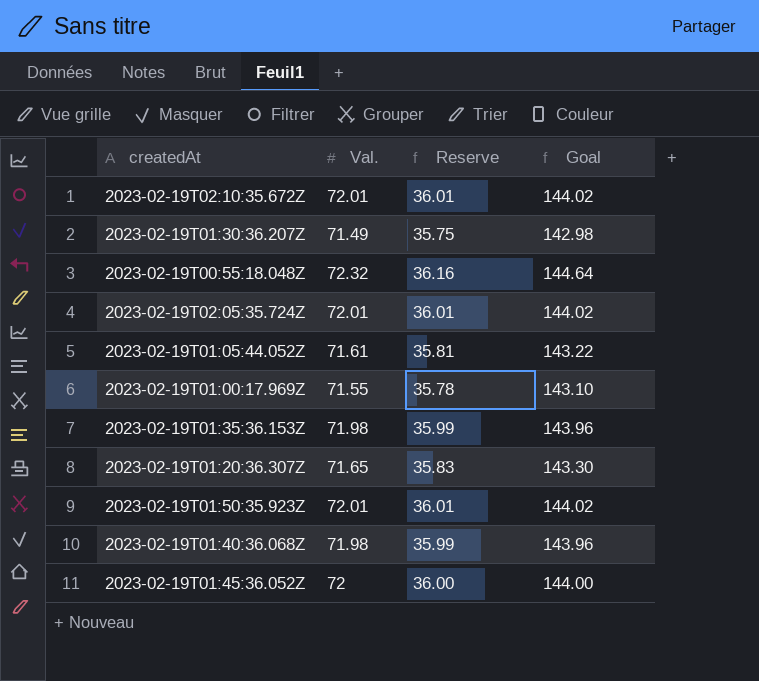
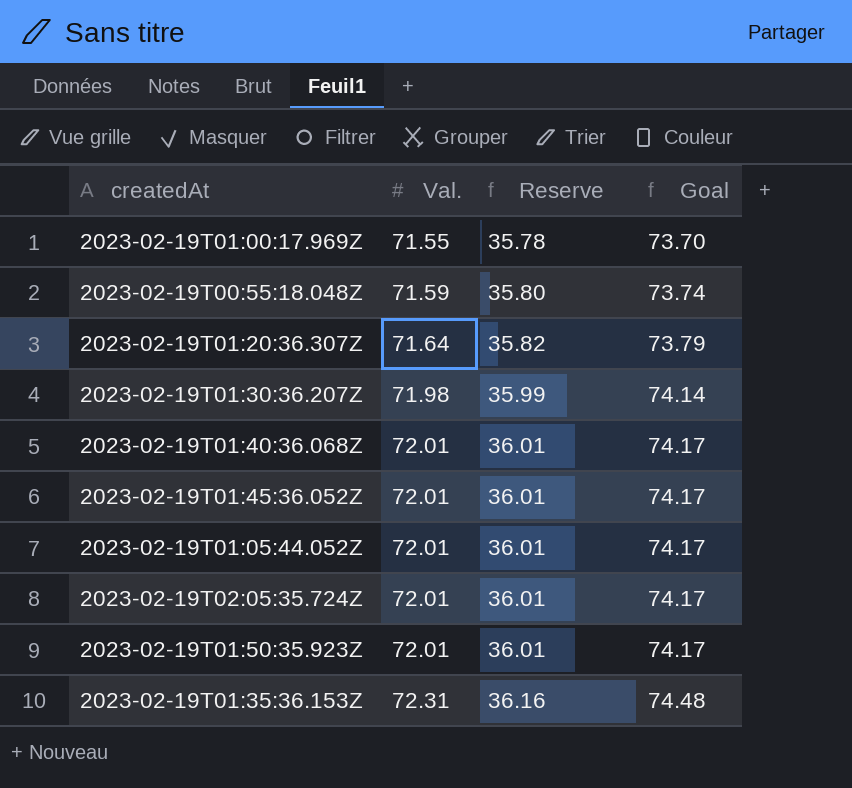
row order: none -> Val. ascending
column Goal | formula: [Val.] * 2 -> [Val.] * 1.03
row 2023-02-19T02:10:35.672Z: 72.01 | 36.01 | 144.02 -> none
2023-02-19T00:55:18.048Z | Val.: 72.32 -> 71.59
2023-02-19T00:55:18.048Z | Reserve: 36.16 -> 35.80
2023-02-19T01:20:36.307Z | Val.: 71.65 -> 71.64
2023-02-19T01:20:36.307Z | Reserve: 35.83 -> 35.82
2023-02-19T01:30:36.207Z | Val.: 71.49 -> 71.98
2023-02-19T01:30:36.207Z | Reserve: 35.75 -> 35.99
2023-02-19T01:40:36.068Z | Val.: 71.98 -> 72.01
2023-02-19T01:40:36.068Z | Reserve: 35.99 -> 36.01
2023-02-19T01:45:36.052Z | Val.: 72 -> 72.01
2023-02-19T01:45:36.052Z | Reserve: 36.00 -> 36.01
2023-02-19T01:05:44.052Z | Val.: 71.61 -> 72.01
2023-02-19T01:05:44.052Z | Reserve: 35.81 -> 36.01
2023-02-19T01:35:36.153Z | Val.: 71.98 -> 72.31
2023-02-19T01:35:36.153Z | Reserve: 35.99 -> 36.16

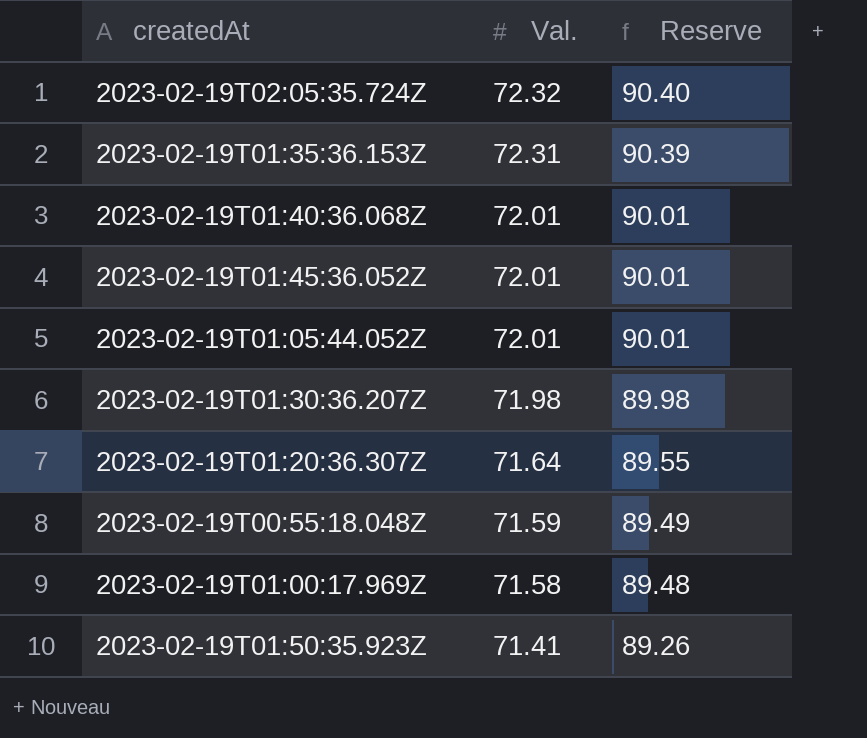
row order: Val. ascending -> Val. descending
column Goal | formula: [Val.] * 1.03 -> none
column Reserve | formula: [Val.] * 0.5 -> [Val.] * 1.25
2023-02-19T02:05:35.724Z | Val.: 72.01 -> 72.32
2023-02-19T01:00:17.969Z | Val.: 71.55 -> 71.58
2023-02-19T01:50:35.923Z | Val.: 72.01 -> 71.41

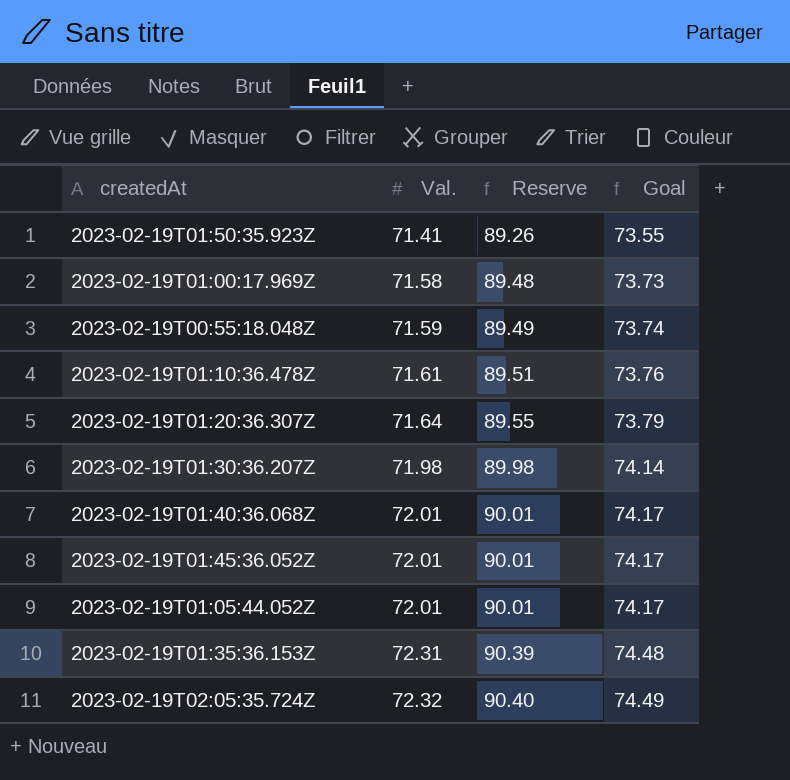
row order: Val. descending -> Val. ascending
column Goal | formula: none -> [Val.] * 1.03
row 2023-02-19T01:10:36.478Z: none -> 71.61 | 89.51 | 73.76

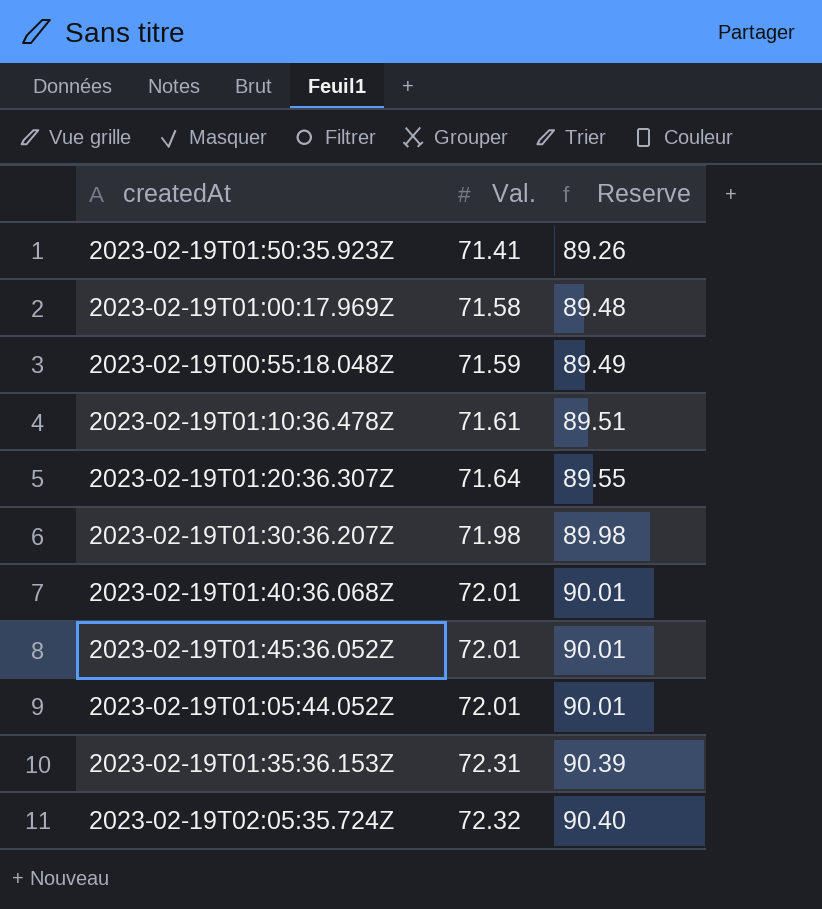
column Goal | formula: [Val.] * 1.03 -> none

